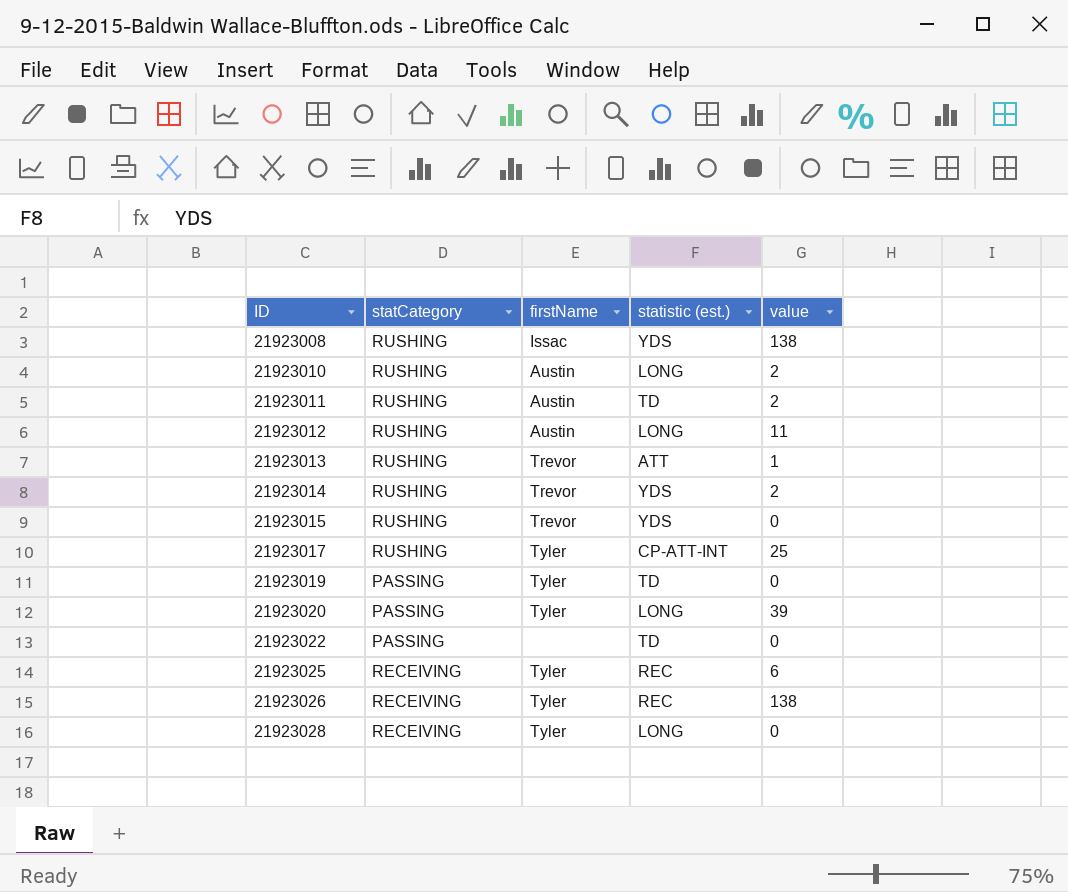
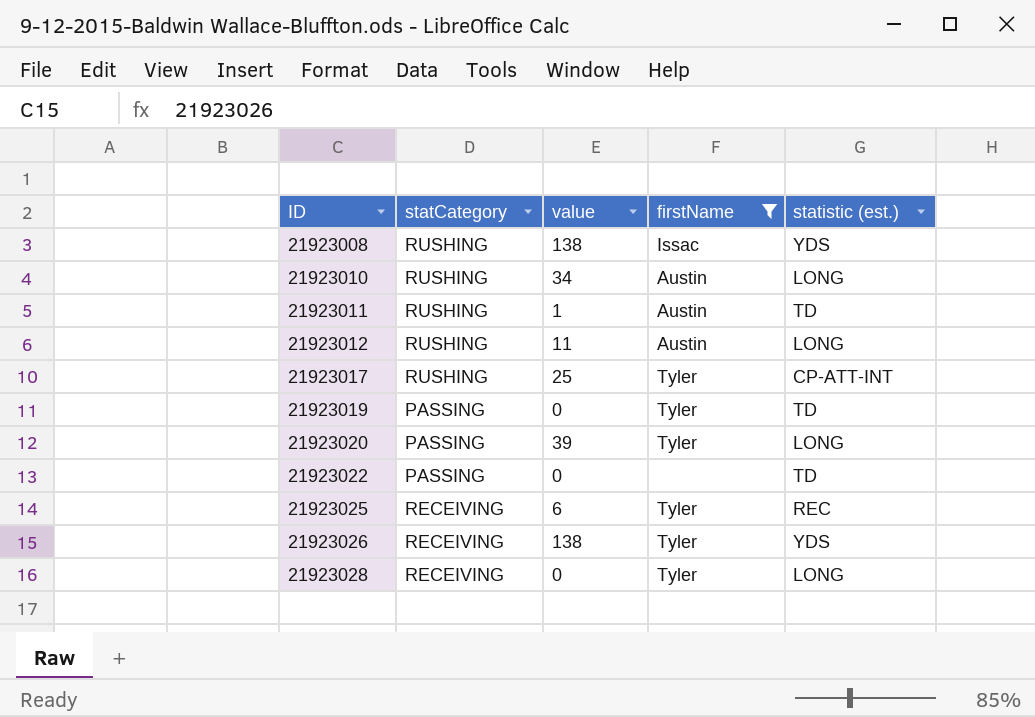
filter: none -> firstName != Trevor
column value | position: 5 -> 3
21923010 | value: 2 -> 34
21923011 | value: 2 -> 1
21923026 | statistic (est.): REC -> YDS

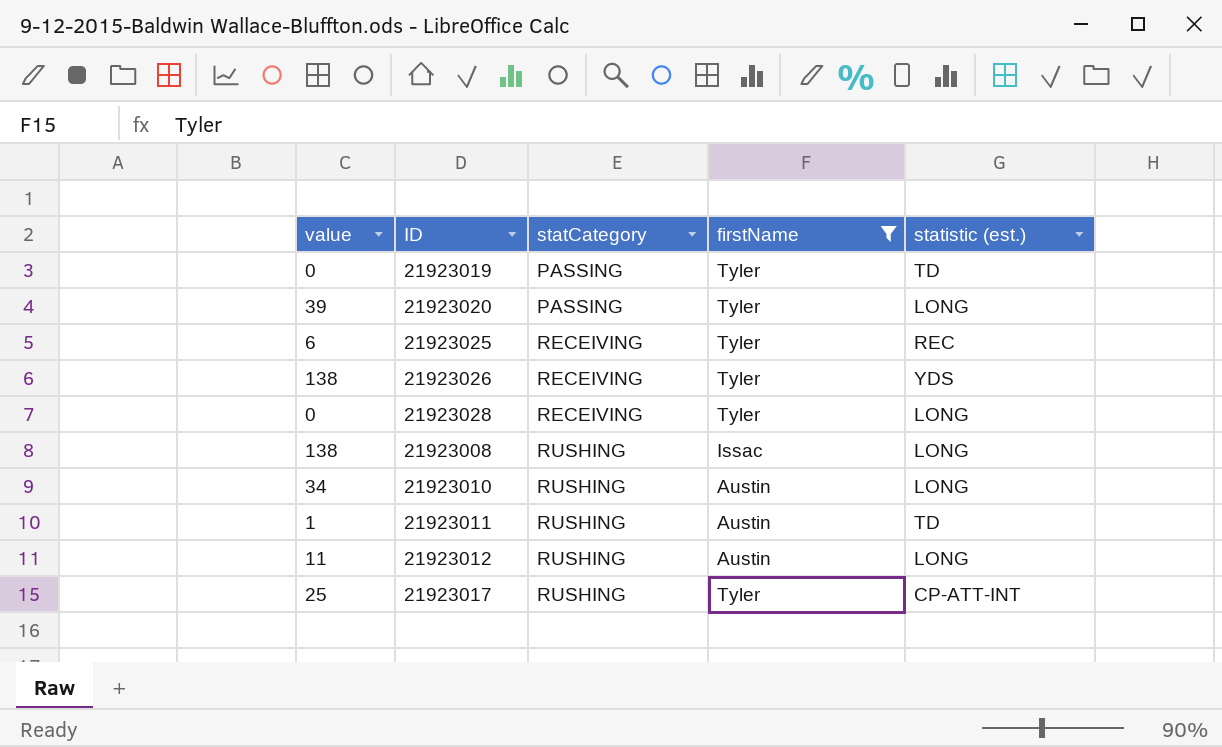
row order: ID ascending -> statCategory ascending
column value | position: 3 -> 1
row 21923022: PASSING | 0 | none | TD -> none
21923008 | statistic (est.): YDS -> LONG

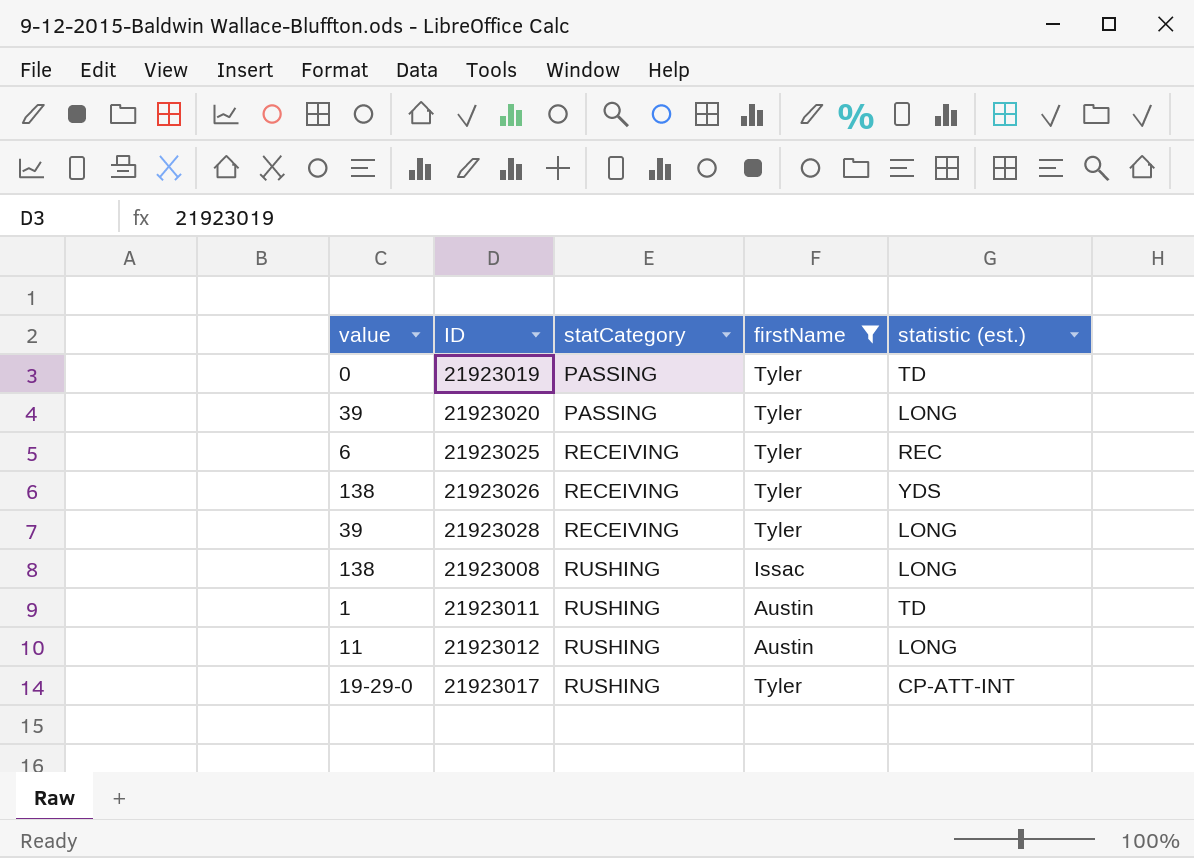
row 21923010: 34 | RUSHING | Austin | LONG -> none
21923028 | value: 0 -> 39
21923017 | value: 25 -> 19-29-0

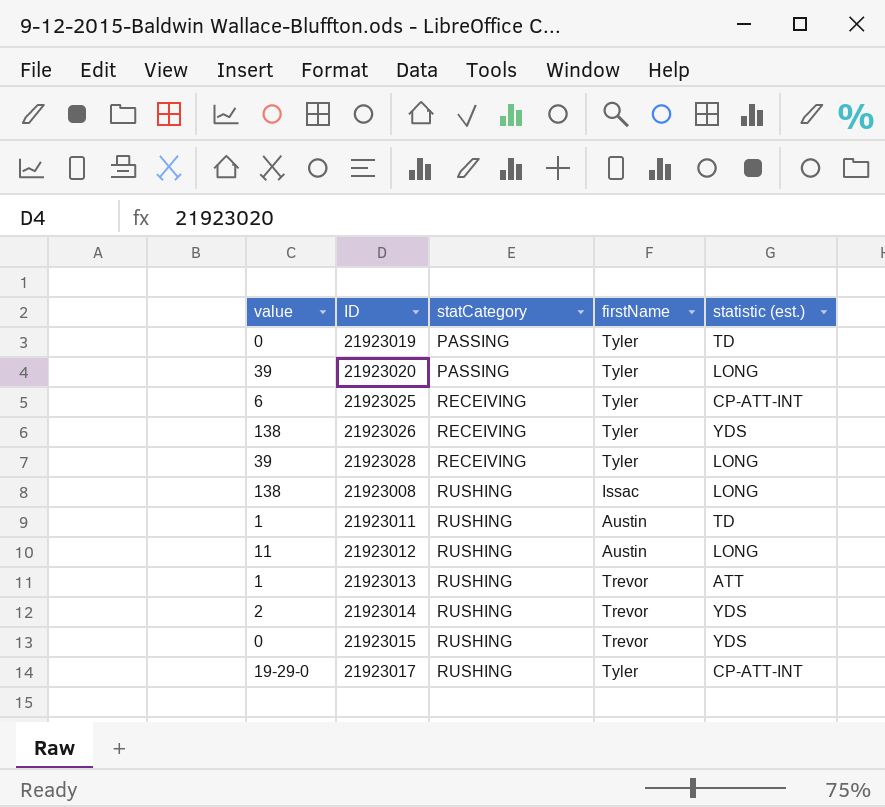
filter: firstName != Trevor -> none
21923025 | statistic (est.): REC -> CP-ATT-INT

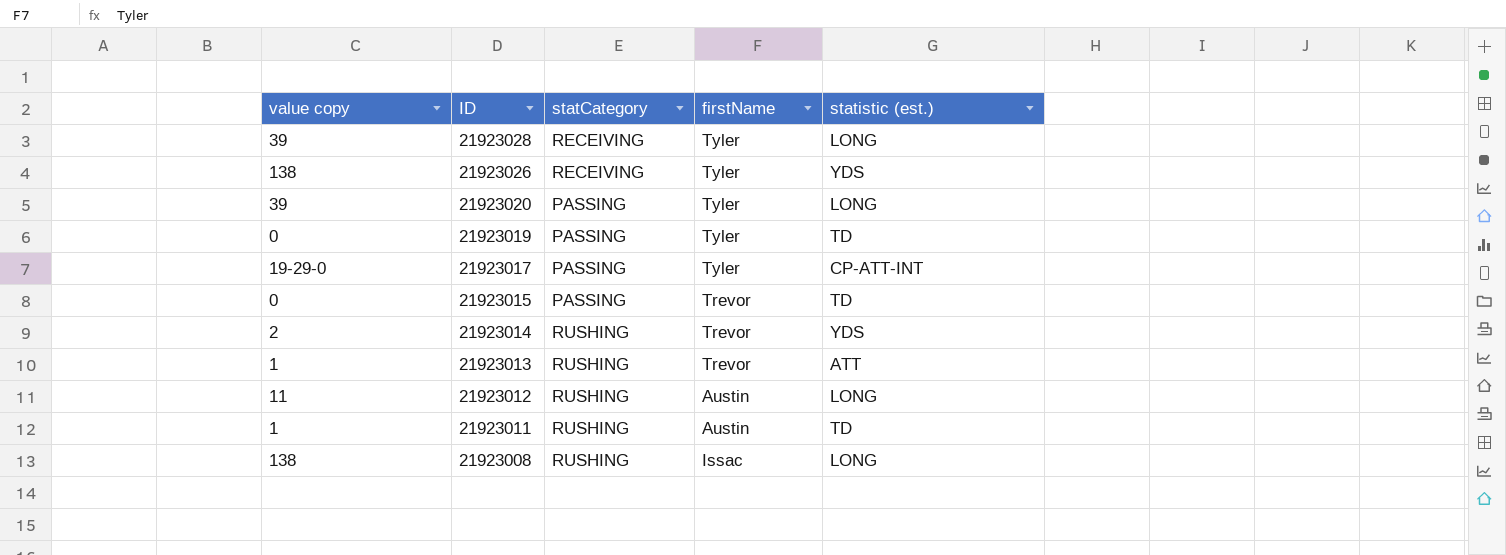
row order: statCategory ascending -> ID descending
column name: value -> value copy
row 21923025: 6 | RECEIVING | Tyler | CP-ATT-INT -> none
21923017 | statCategory: RUSHING -> PASSING
21923015 | statCategory: RUSHING -> PASSING
21923015 | statistic (est.): YDS -> TD

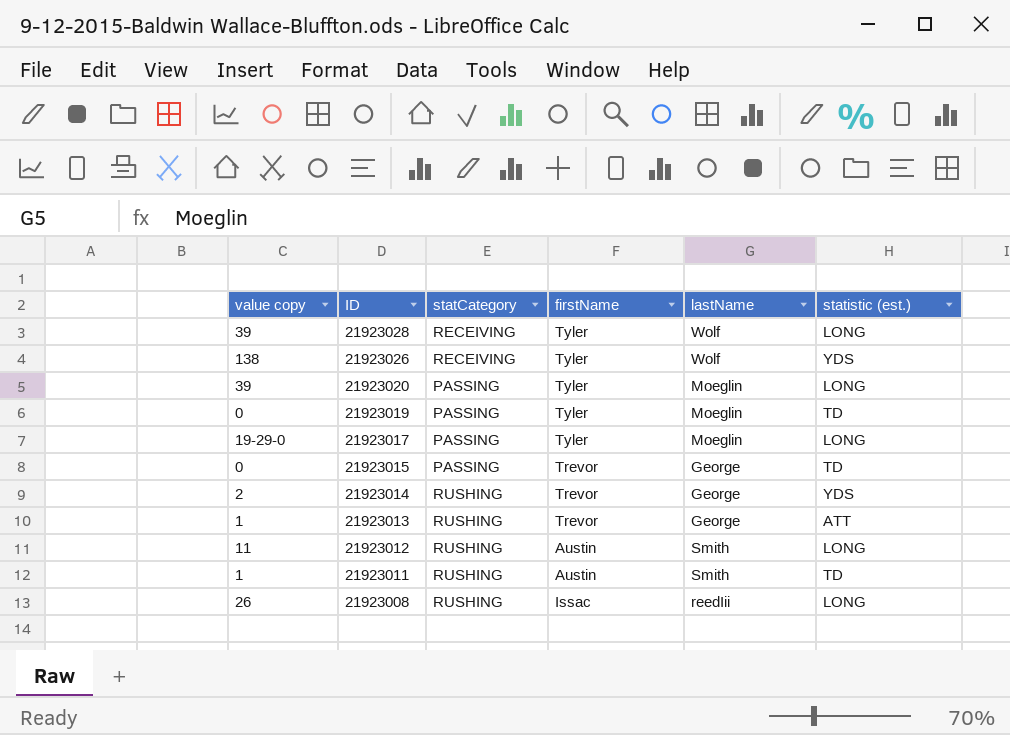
column lastName | position: none -> 5
21923017 | statistic (est.): CP-ATT-INT -> LONG
21923008 | value copy: 138 -> 26

